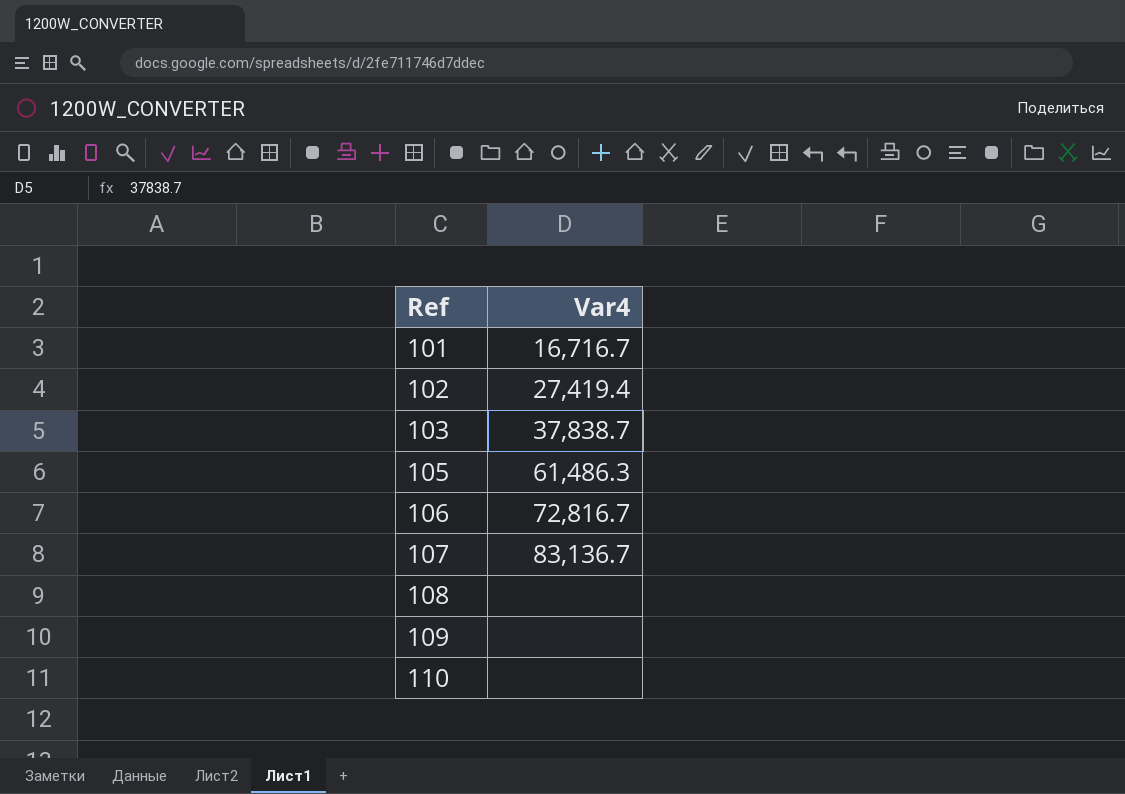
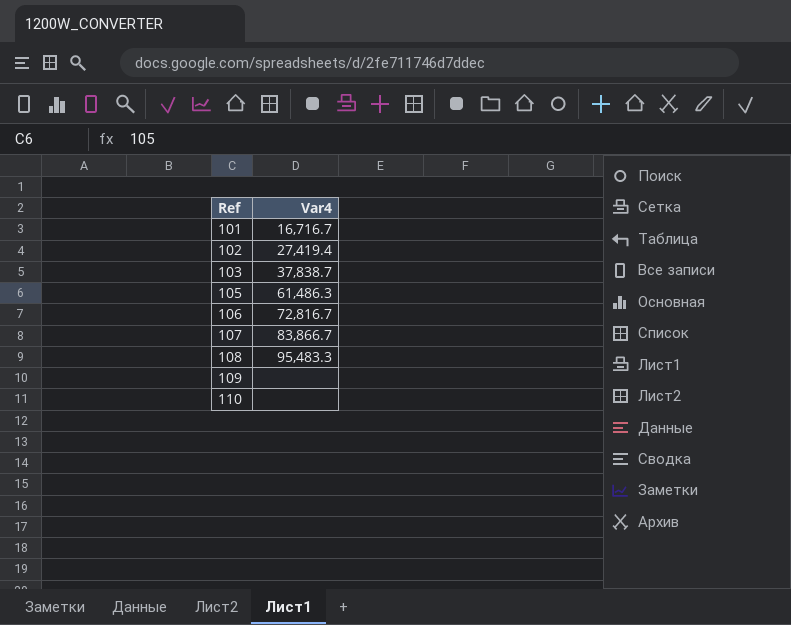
107 | Var4: 83,136.7 -> 83,866.7
108 | Var4: none -> 95,483.3

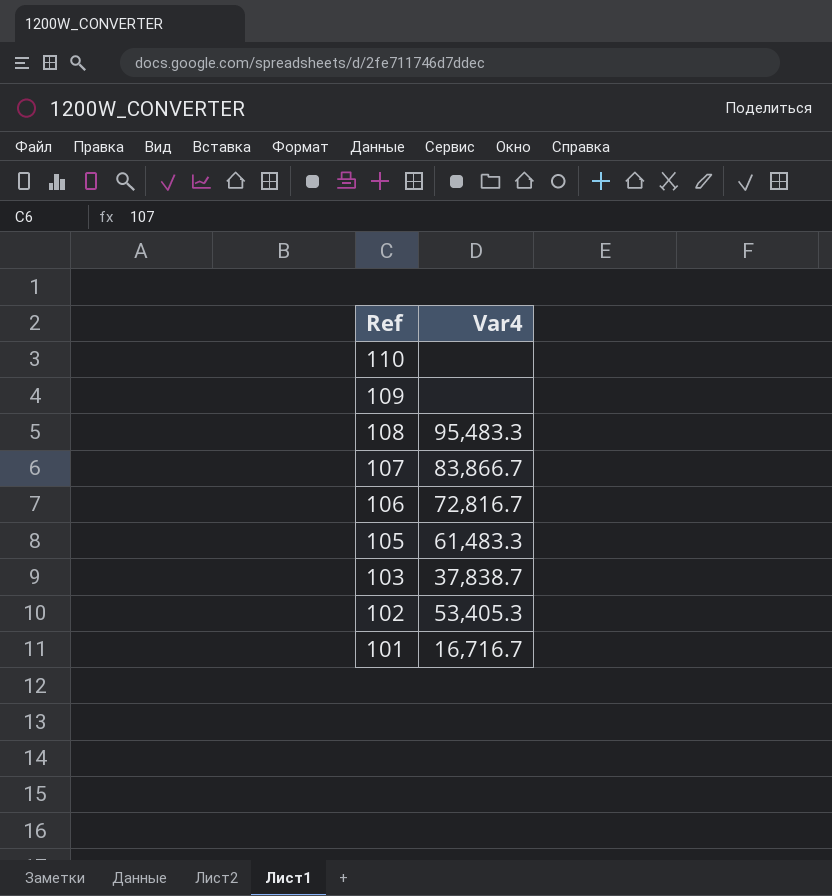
row order: Ref ascending -> Ref descending
105 | Var4: 61,486.3 -> 61,483.3
102 | Var4: 27,419.4 -> 53,405.3

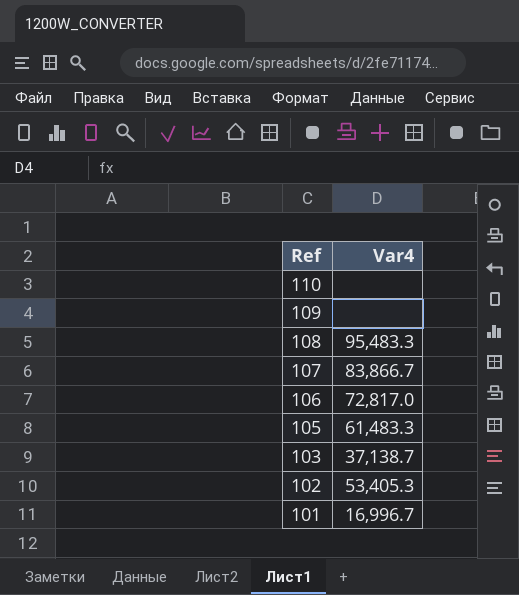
106 | Var4: 72,816.7 -> 72,817.0
103 | Var4: 37,838.7 -> 37,138.7
101 | Var4: 16,716.7 -> 16,996.7

